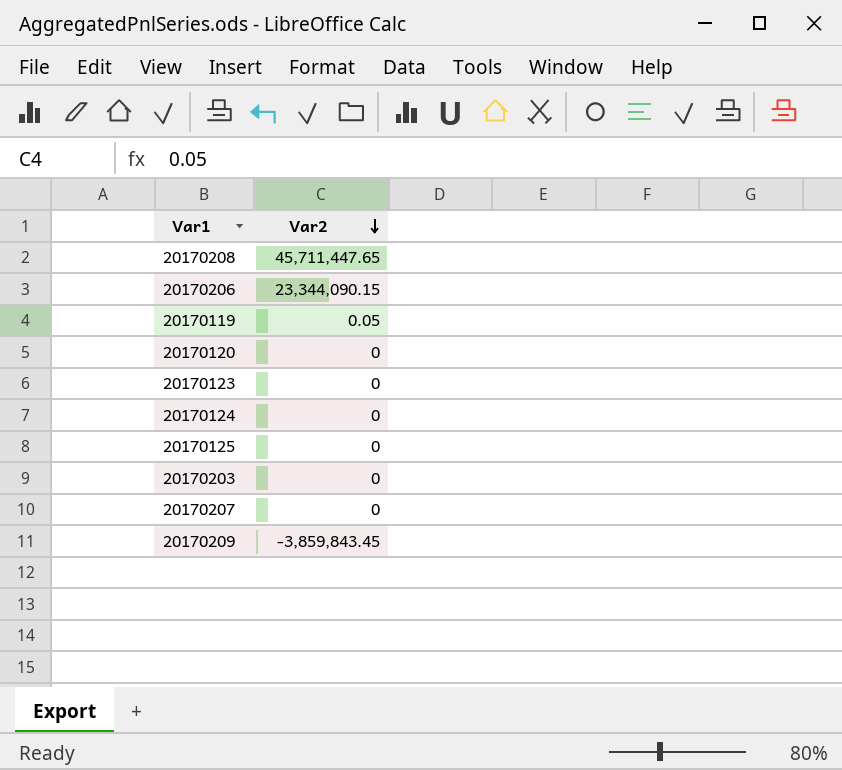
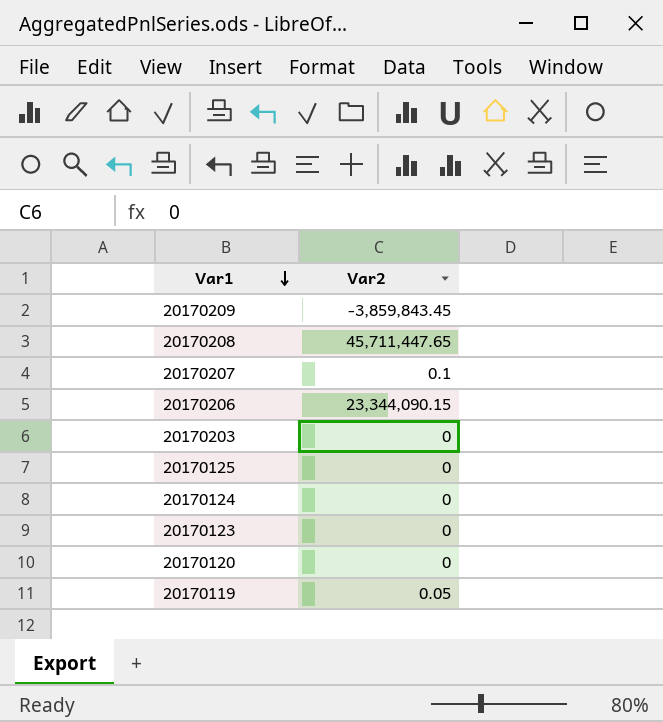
row order: Var2 descending -> Var1 descending
20170207 | Var2: 0 -> 0.1

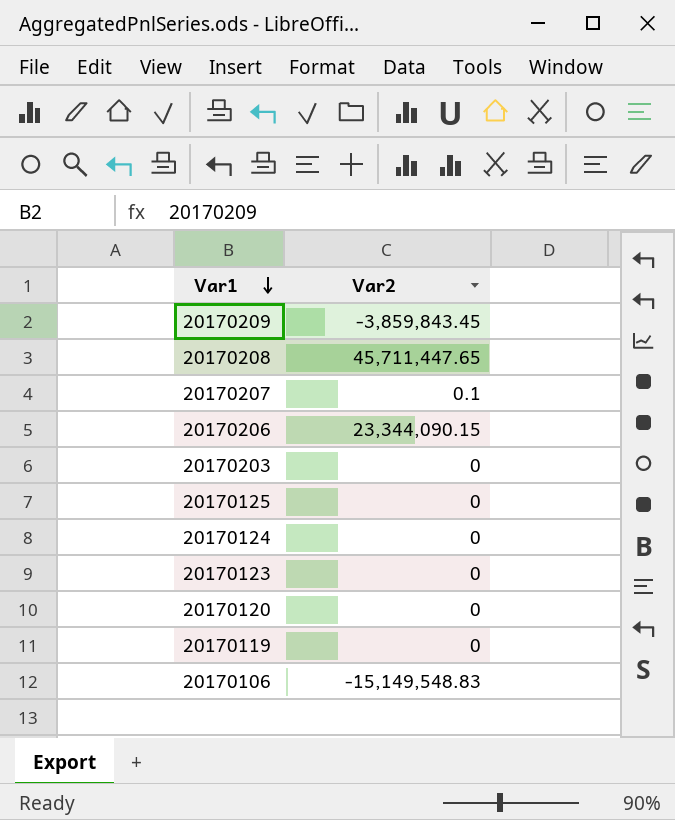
20170119 | Var2: 0.05 -> 0
row 20170106: none -> -15,149,548.83

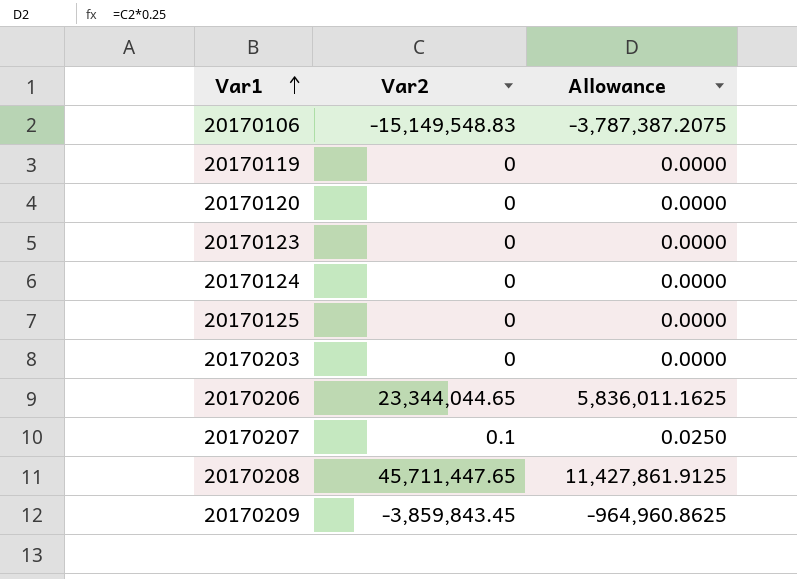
row order: Var1 descending -> Var1 ascending
column Allowance | formula: none -> [Var2] * 0.25
20170206 | Var2: 23,344,090.15 -> 23,344,044.65

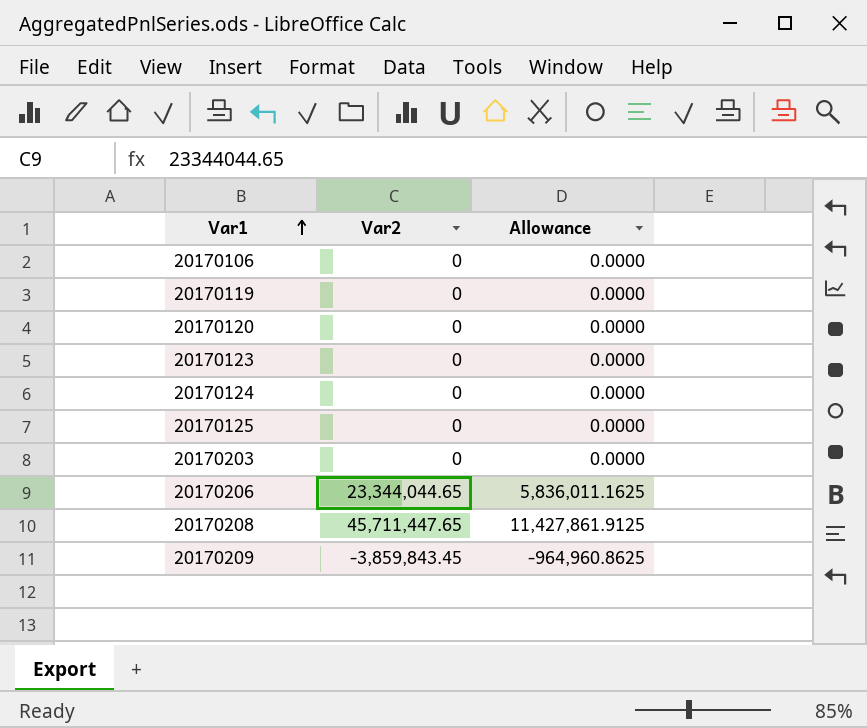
row 20170207: 0.1 | 0.0250 -> none
20170106 | Var2: -15,149,548.83 -> 0
20170106 | Allowance: -3,787,387.2075 -> 0.0000

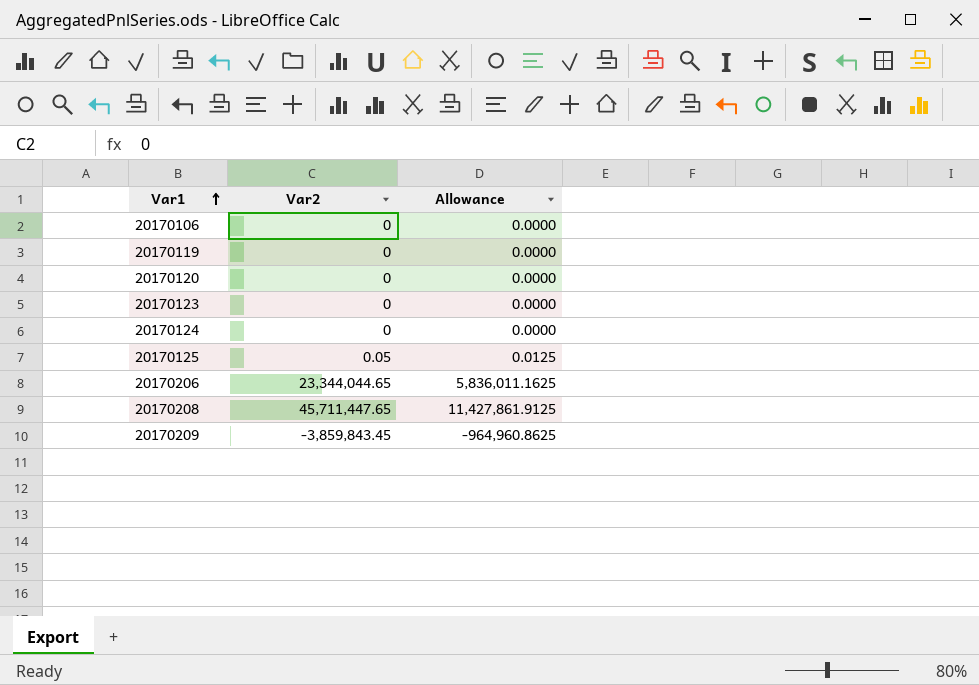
row 20170203: 0 | 0.0000 -> none
20170125 | Var2: 0 -> 0.05
20170125 | Allowance: 0.0000 -> 0.0125

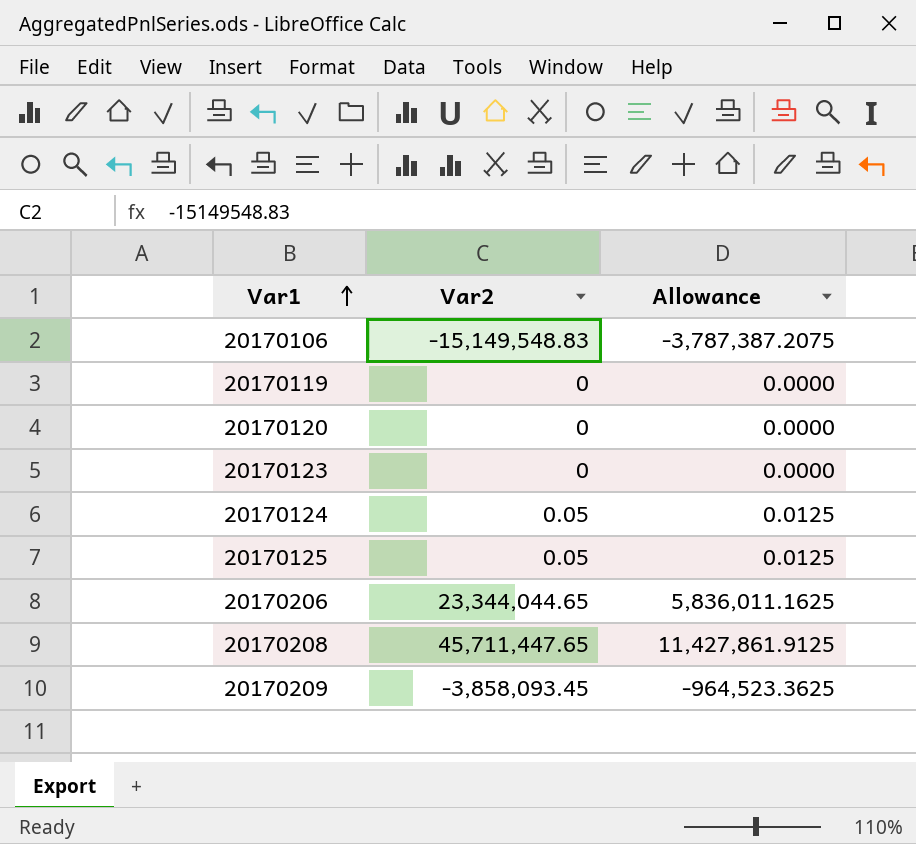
20170106 | Var2: 0 -> -15,149,548.83
20170106 | Allowance: 0.0000 -> -3,787,387.2075
20170124 | Var2: 0 -> 0.05
20170124 | Allowance: 0.0000 -> 0.0125
20170209 | Var2: -3,859,843.45 -> -3,858,093.45
20170209 | Allowance: -964,960.8625 -> -964,523.3625

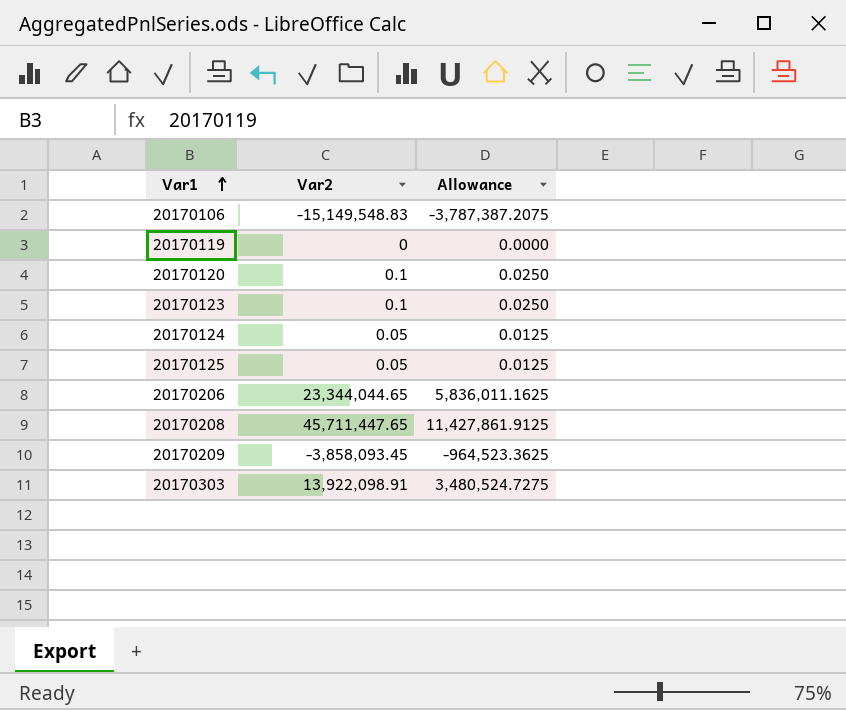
20170120 | Var2: 0 -> 0.1
20170120 | Allowance: 0.0000 -> 0.0250
20170123 | Var2: 0 -> 0.1
20170123 | Allowance: 0.0000 -> 0.0250
row 20170303: none -> 13,922,098.91 | 3,480,524.7275

